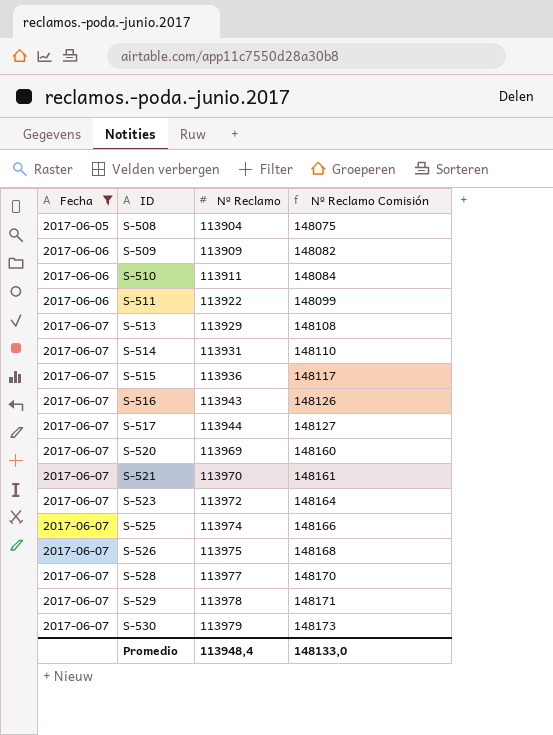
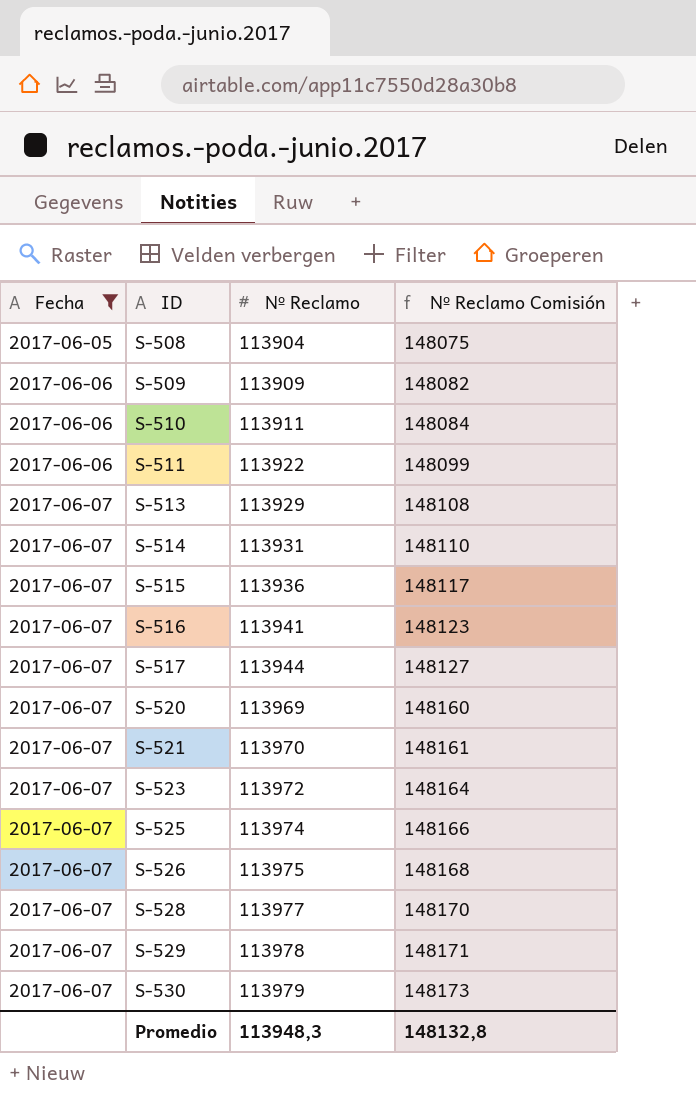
S-516 | Nº Reclamo: 113943 -> 113941
S-516 | Nº Reclamo Comisión: 148126 -> 148123
Promedio | Nº Reclamo: 113948,4 -> 113948,3
Promedio | Nº Reclamo Comisión: 148133,0 -> 148132,8

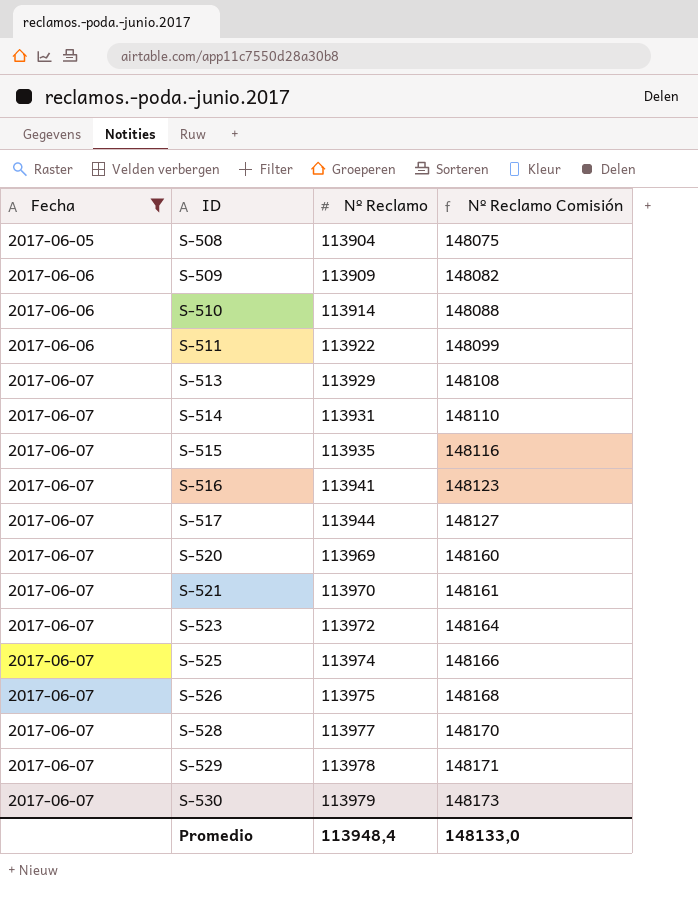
S-510 | Nº Reclamo: 113911 -> 113914
S-510 | Nº Reclamo Comisión: 148084 -> 148088
S-515 | Nº Reclamo: 113936 -> 113935
S-515 | Nº Reclamo Comisión: 148117 -> 148116
Promedio | Nº Reclamo: 113948,3 -> 113948,4
Promedio | Nº Reclamo Comisión: 148132,8 -> 148133,0

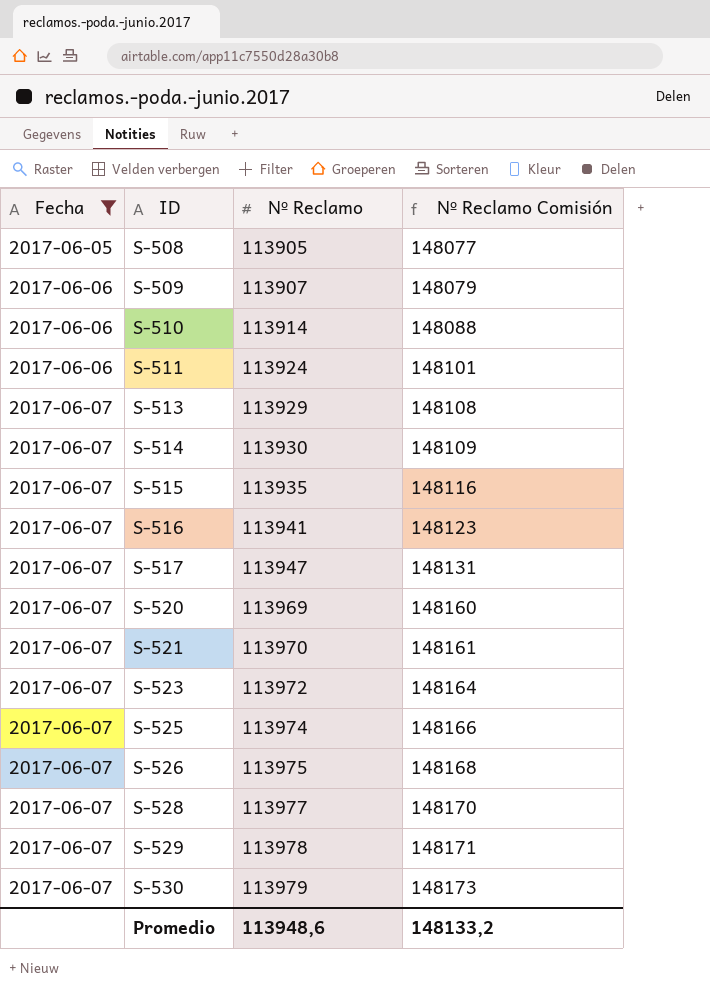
S-508 | Nº Reclamo: 113904 -> 113905
S-508 | Nº Reclamo Comisión: 148075 -> 148077
S-509 | Nº Reclamo: 113909 -> 113907
S-509 | Nº Reclamo Comisión: 148082 -> 148079
S-511 | Nº Reclamo: 113922 -> 113924
S-511 | Nº Reclamo Comisión: 148099 -> 148101
S-514 | Nº Reclamo: 113931 -> 113930
S-514 | Nº Reclamo Comisión: 148110 -> 148109
S-517 | Nº Reclamo: 113944 -> 113947
S-517 | Nº Reclamo Comisión: 148127 -> 148131
Promedio | Nº Reclamo: 113948,4 -> 113948,6
Promedio | Nº Reclamo Comisión: 148133,0 -> 148133,2

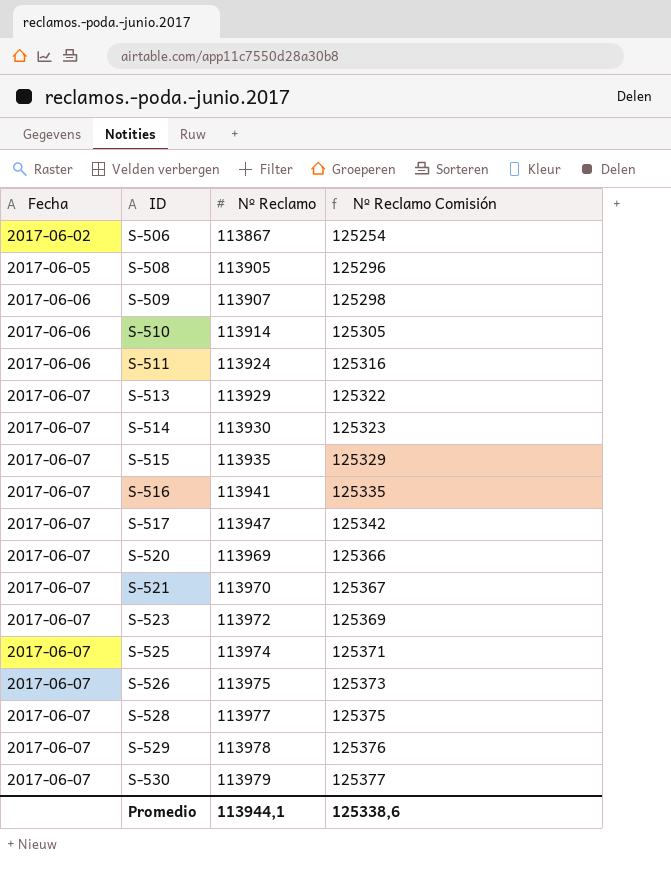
filter: Fecha != 2017-06-02 -> none
column Nº Reclamo Comisión | formula: [Nº Reclamo] * 1,3 -> [Nº Reclamo] * 1,1
Promedio | Nº Reclamo: 113948,6 -> 113944,1
Promedio | Nº Reclamo Comisión: 148133,2 -> 125338,6

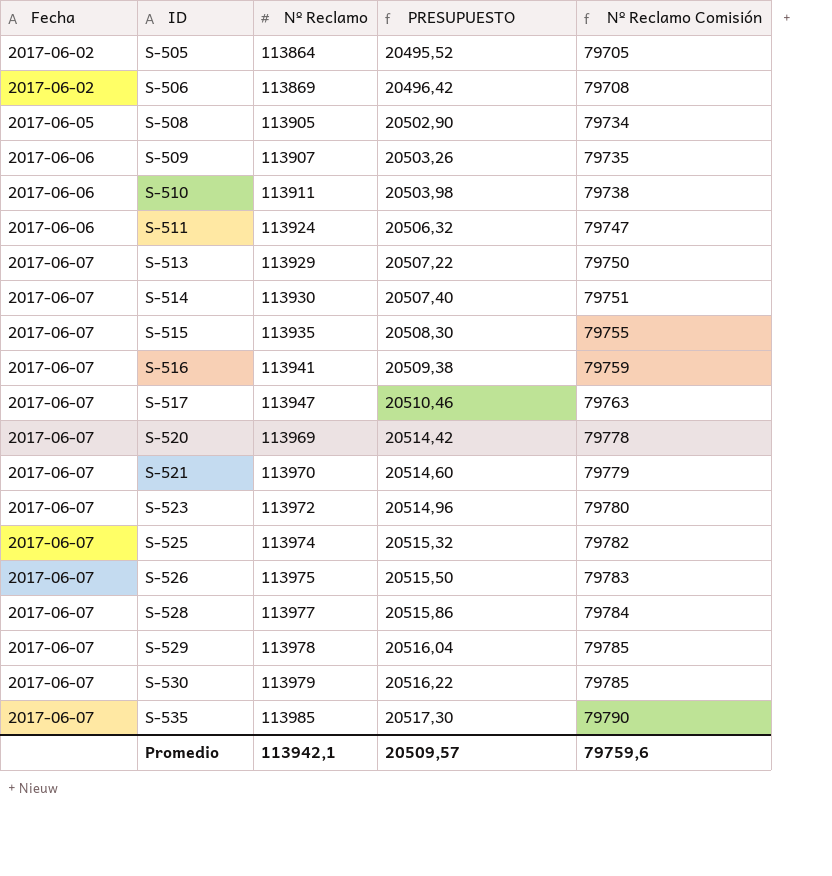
column PRESUPUESTO | formula: none -> [Nº Reclamo] * 0,18
column Nº Reclamo Comisión | formula: [Nº Reclamo] * 1,1 -> [Nº Reclamo] * 0,7
row S-505: none -> 2017-06-02 | 113864 | 20495,52 | 79705
S-506 | Nº Reclamo: 113867 -> 113869
S-510 | Nº Reclamo: 113914 -> 113911
row S-535: none -> 2017-06-07 | 113985 | 20517,30 | 79790
Promedio | Nº Reclamo: 113944,1 -> 113942,1
Promedio | Nº Reclamo Comisión: 125338,6 -> 79759,6

